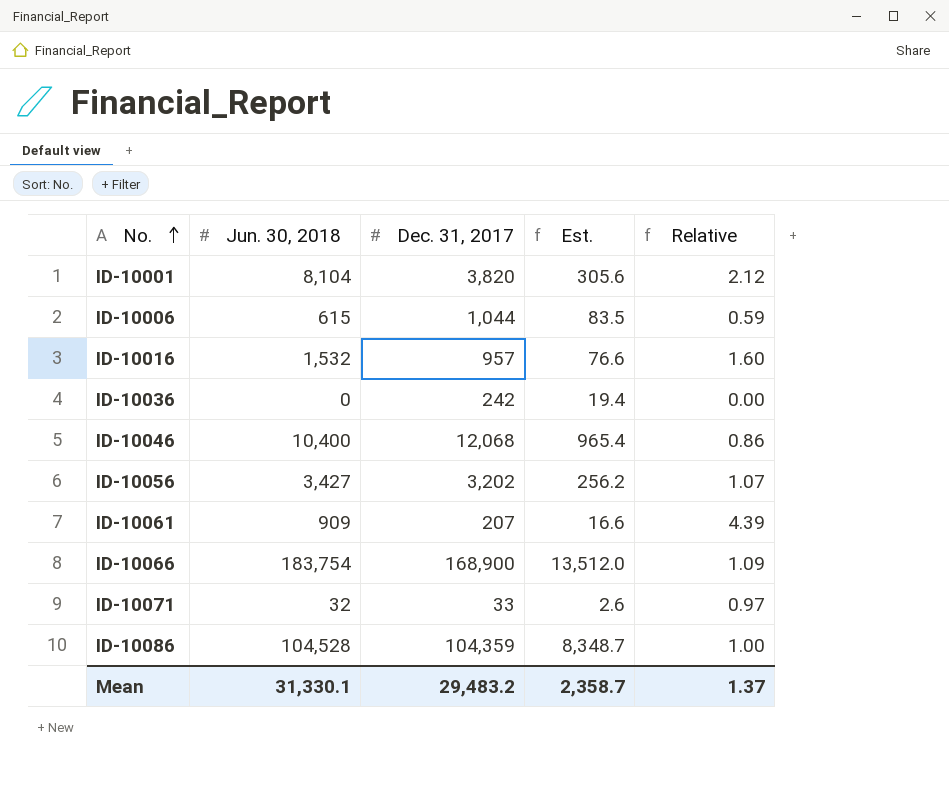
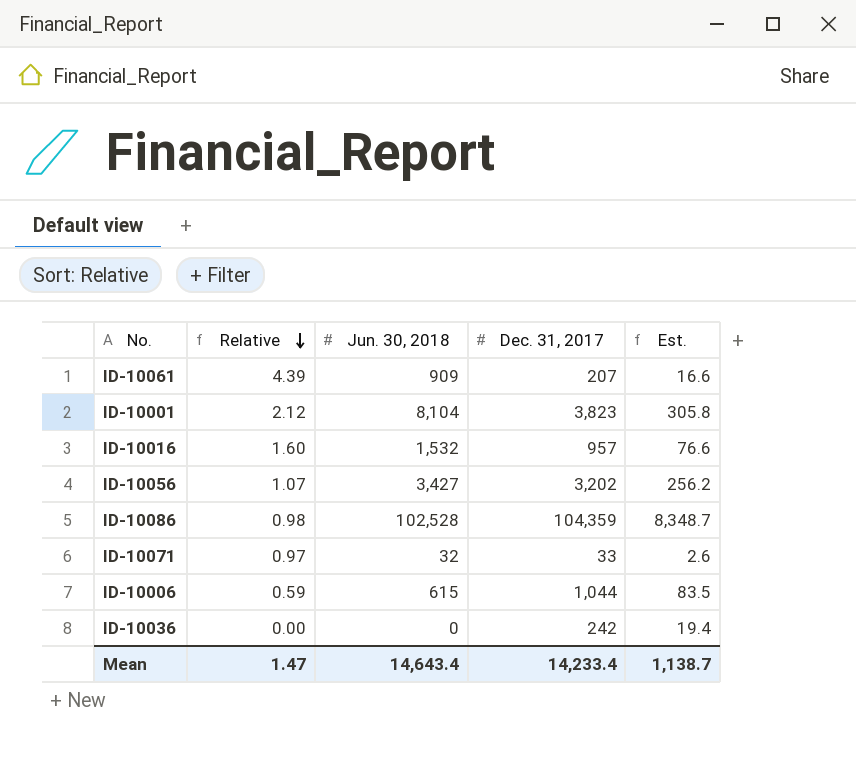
row order: No. ascending -> Relative descending
column Relative | position: 5 -> 2
row ID-10046: 10,400 | 12,068 | 965.4 | 0.86 -> none
row ID-10066: 183,754 | 168,900 | 13,512.0 | 1.09 -> none
ID-10001 | Dec. 31, 2017: 3,820 -> 3,823
ID-10001 | Est.: 305.6 -> 305.8
ID-10086 | Relative: 1.00 -> 0.98
ID-10086 | Jun. 30, 2018: 104,528 -> 102,528
Mean | Relative: 1.37 -> 1.47
Mean | Jun. 30, 2018: 31,330.1 -> 14,643.4
Mean | Dec. 31, 2017: 29,483.2 -> 14,233.4
Mean | Est.: 2,358.7 -> 1,138.7

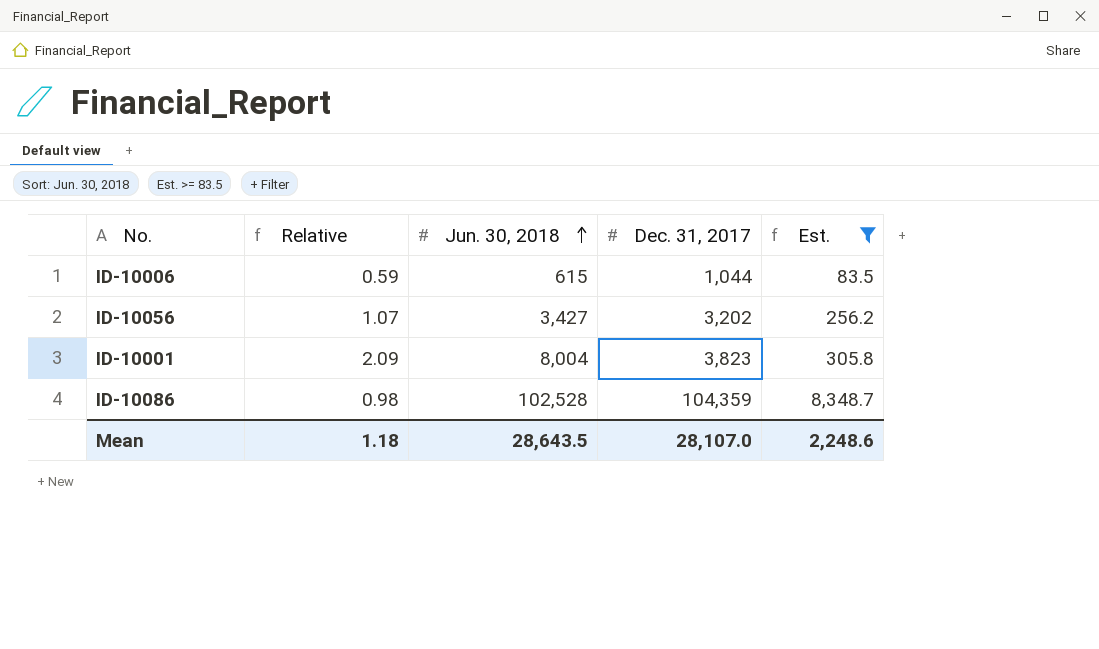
filter: none -> Est. >= 83.5
row order: Relative descending -> Jun. 30, 2018 ascending
ID-10001 | Relative: 2.12 -> 2.09
ID-10001 | Jun. 30, 2018: 8,104 -> 8,004
Mean | Relative: 1.47 -> 1.18
Mean | Jun. 30, 2018: 14,643.4 -> 28,643.5
Mean | Dec. 31, 2017: 14,233.4 -> 28,107.0
Mean | Est.: 1,138.7 -> 2,248.6

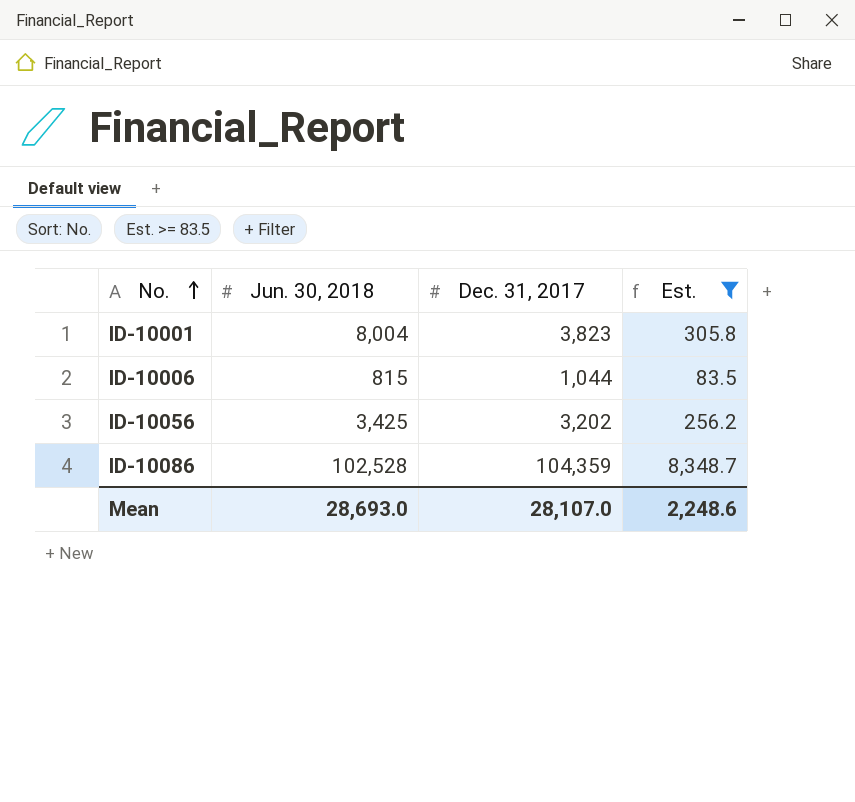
row order: Jun. 30, 2018 ascending -> No. ascending
column Relative | formula: [Jun. 30, 2018] / [Dec. 31, 2017] -> none
ID-10006 | Jun. 30, 2018: 615 -> 815
ID-10056 | Jun. 30, 2018: 3,427 -> 3,425
Mean | Jun. 30, 2018: 28,643.5 -> 28,693.0

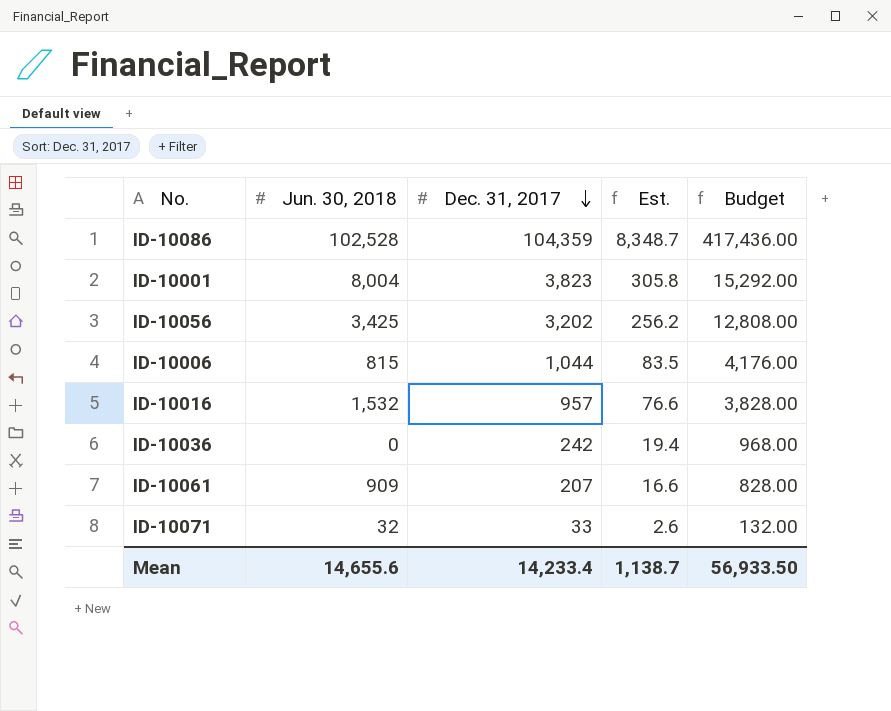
filter: Est. >= 83.5 -> none
row order: No. ascending -> Dec. 31, 2017 descending
column Budget | formula: none -> [Dec. 31, 2017] * 4
Mean | Jun. 30, 2018: 28,693.0 -> 14,655.6
Mean | Dec. 31, 2017: 28,107.0 -> 14,233.4
Mean | Est.: 2,248.6 -> 1,138.7

